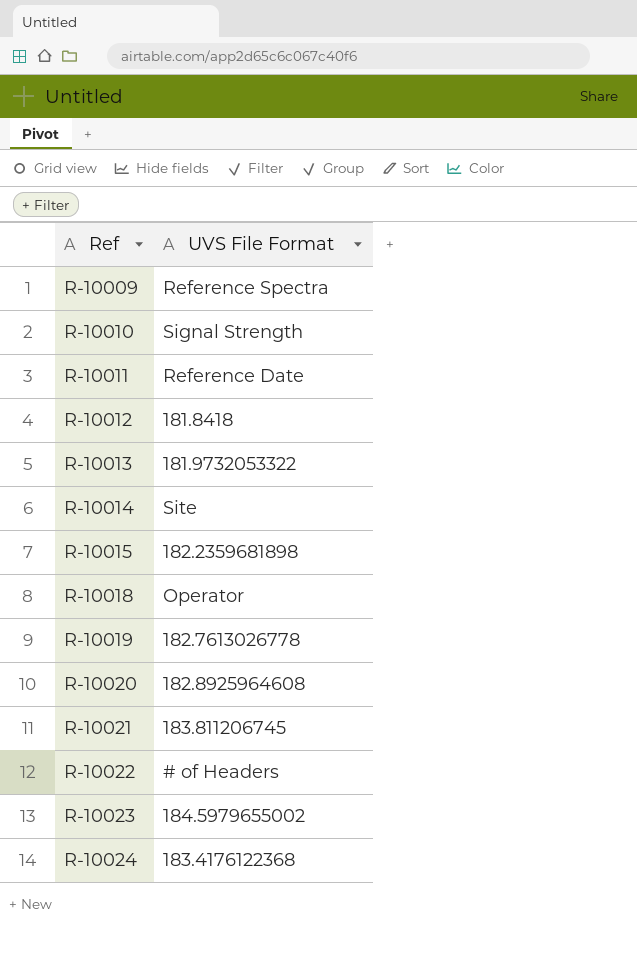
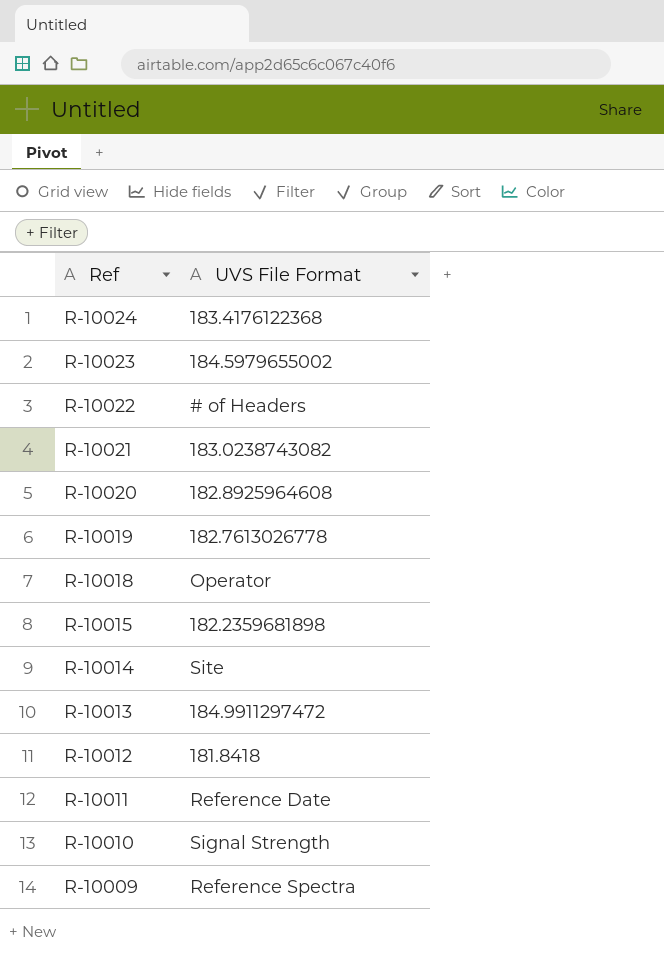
row order: Ref ascending -> Ref descending
R-10021 | UVS File Format: 183.811206745 -> 183.0238743082
R-10013 | UVS File Format: 181.9732053322 -> 184.9911297472

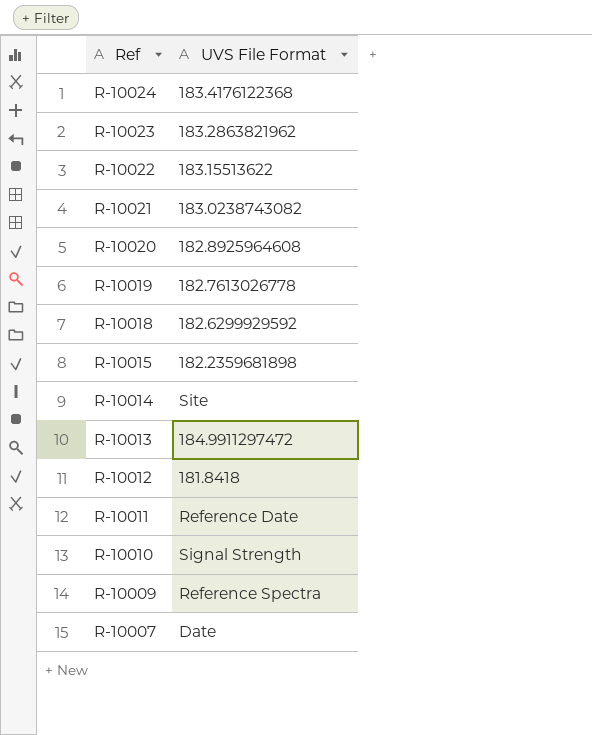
R-10023 | UVS File Format: 184.5979655002 -> 183.2863821962
R-10022 | UVS File Format: # of Headers -> 183.15513622
R-10018 | UVS File Format: Operator -> 182.6299929592
row R-10007: none -> Date

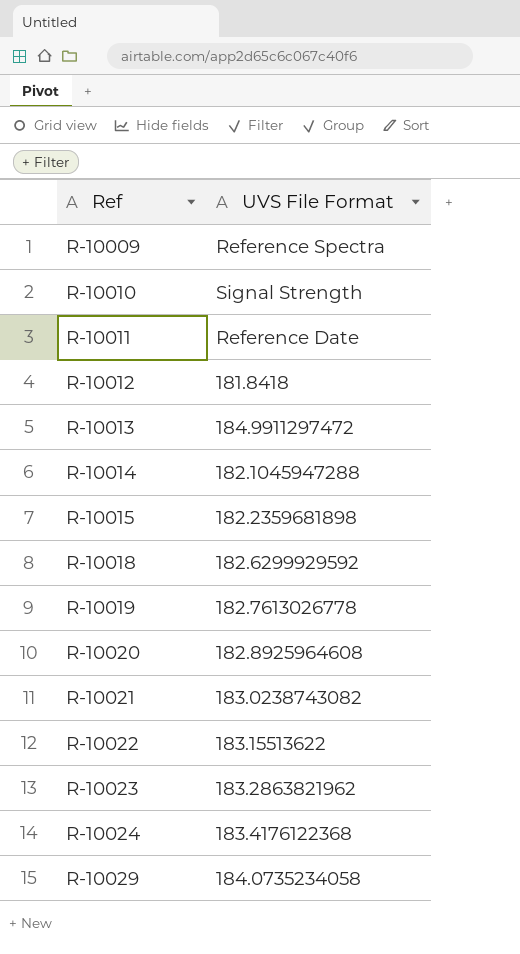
row order: Ref descending -> Ref ascending
row R-10007: Date -> none
R-10014 | UVS File Format: Site -> 182.1045947288
row R-10029: none -> 184.0735234058

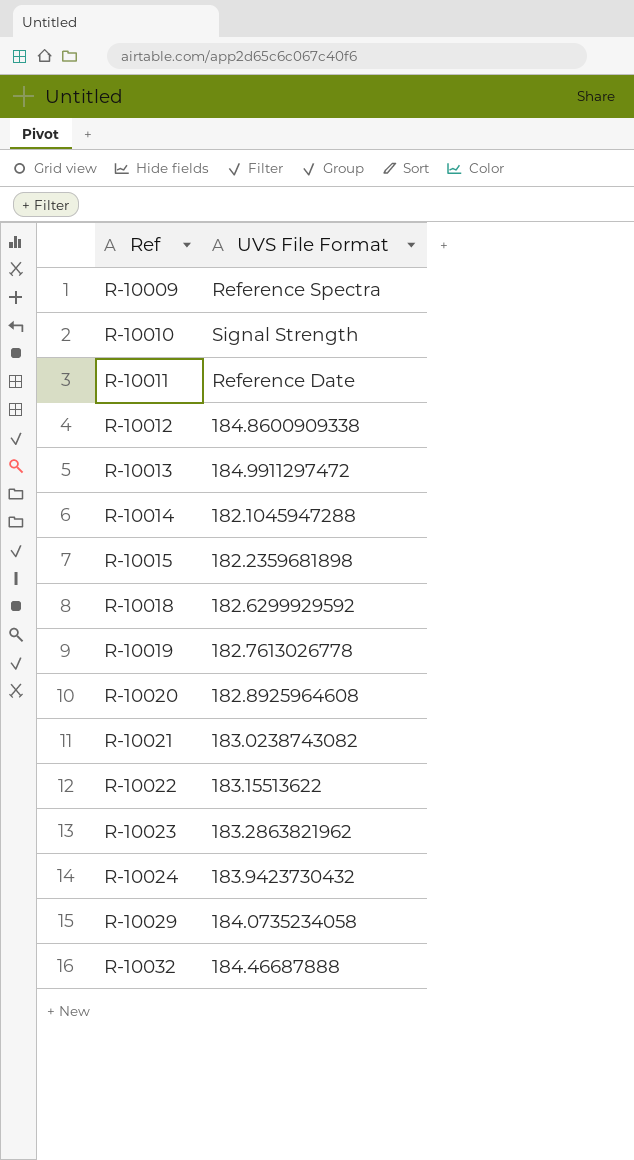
R-10012 | UVS File Format: 181.8418 -> 184.8600909338
R-10024 | UVS File Format: 183.4176122368 -> 183.9423730432
row R-10032: none -> 184.46687888

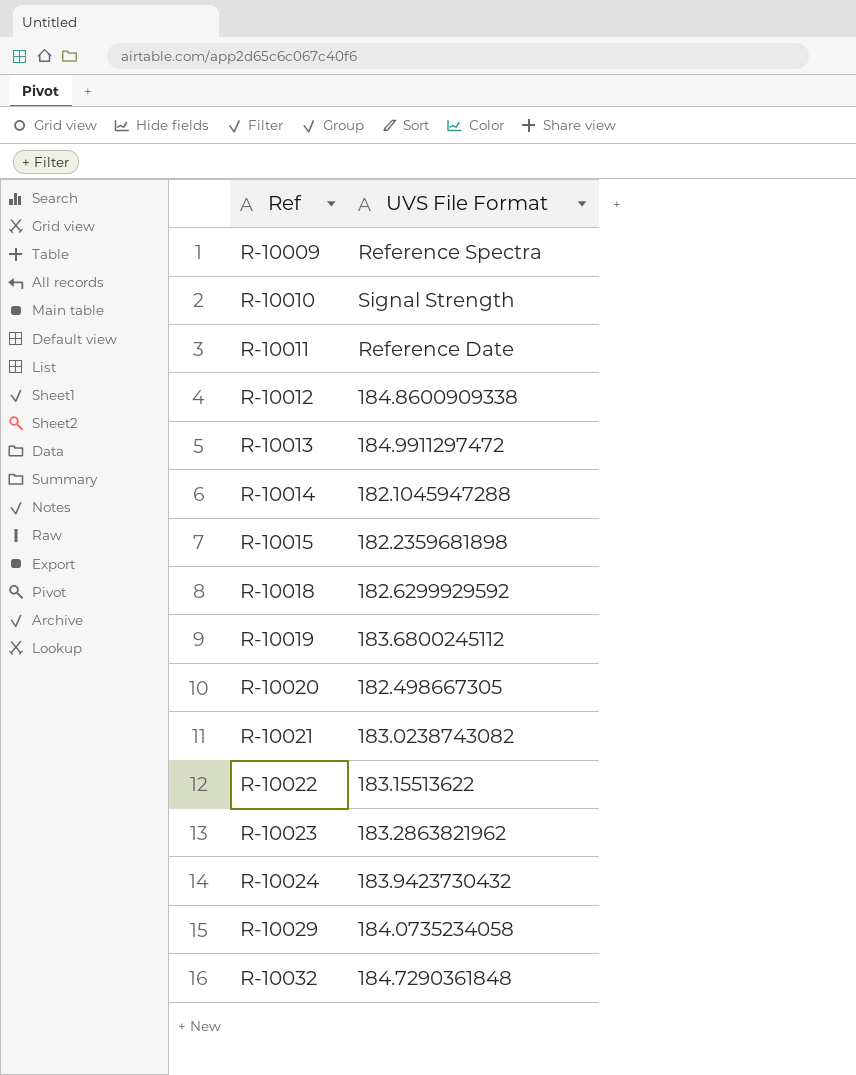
R-10019 | UVS File Format: 182.7613026778 -> 183.6800245112
R-10020 | UVS File Format: 182.8925964608 -> 182.498667305
R-10032 | UVS File Format: 184.46687888 -> 184.7290361848

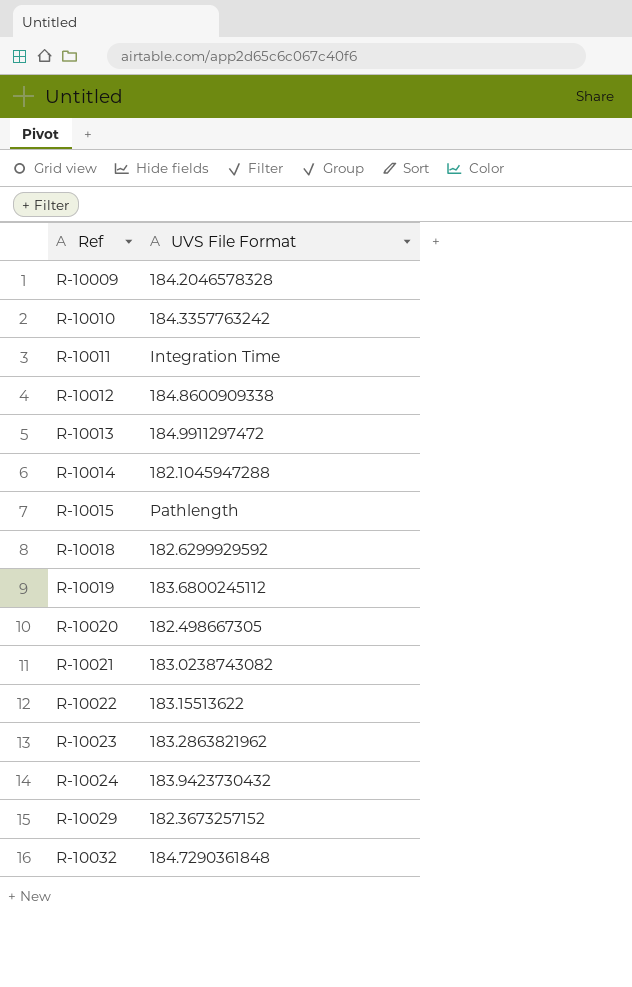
R-10009 | UVS File Format: Reference Spectra -> 184.2046578328
R-10010 | UVS File Format: Signal Strength -> 184.3357763242
R-10011 | UVS File Format: Reference Date -> Integration Time
R-10015 | UVS File Format: 182.2359681898 -> Pathlength
R-10029 | UVS File Format: 184.0735234058 -> 182.3673257152

